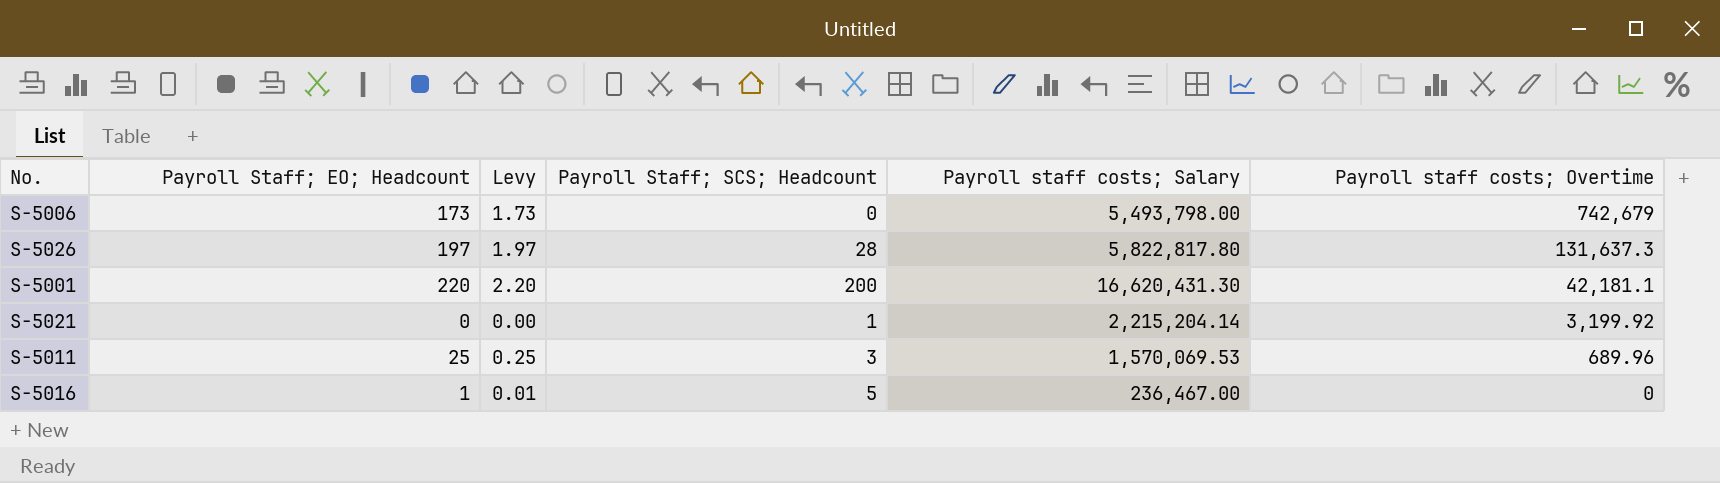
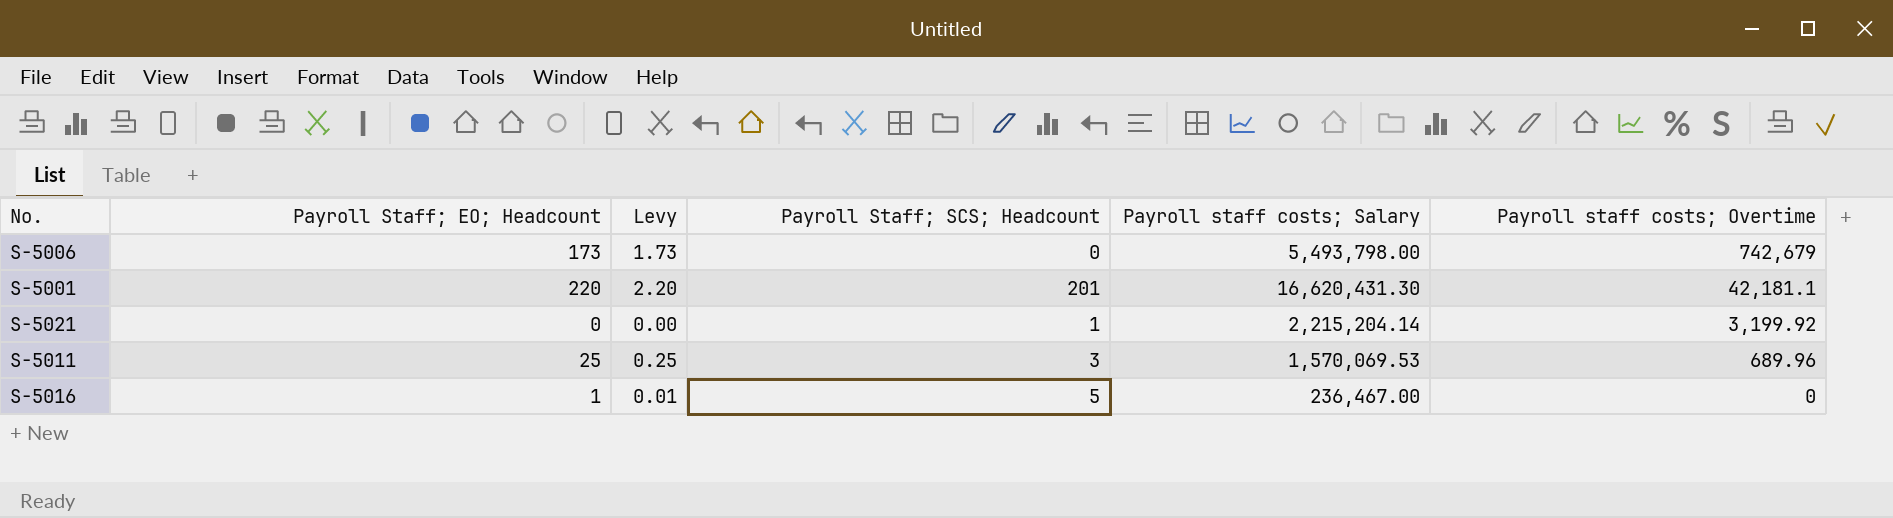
row S-5026: 197 | 1.97 | 28 | 5,822,817.80 | 131,637.3 -> none
S-5001 | Payroll Staff; SCS; Headcount: 200 -> 201

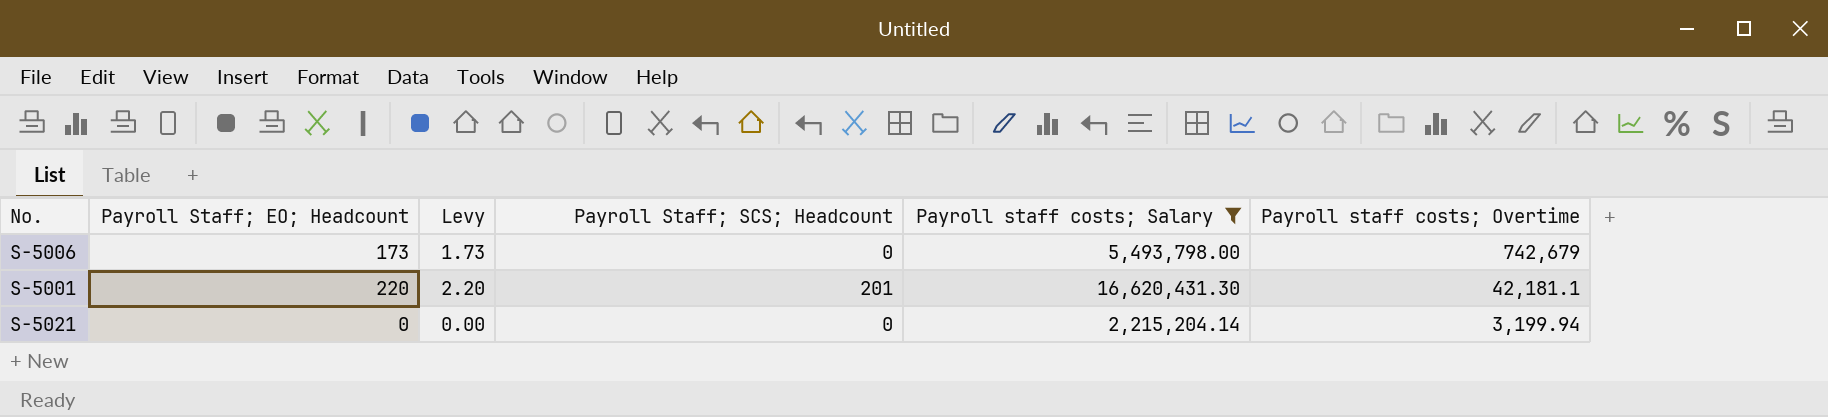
filter: none -> Payroll staff costs; Salary >= 2,215,204.14
S-5021 | Payroll Staff; SCS; Headcount: 1 -> 0
S-5021 | Payroll staff costs; Overtime: 3,199.92 -> 3,199.94

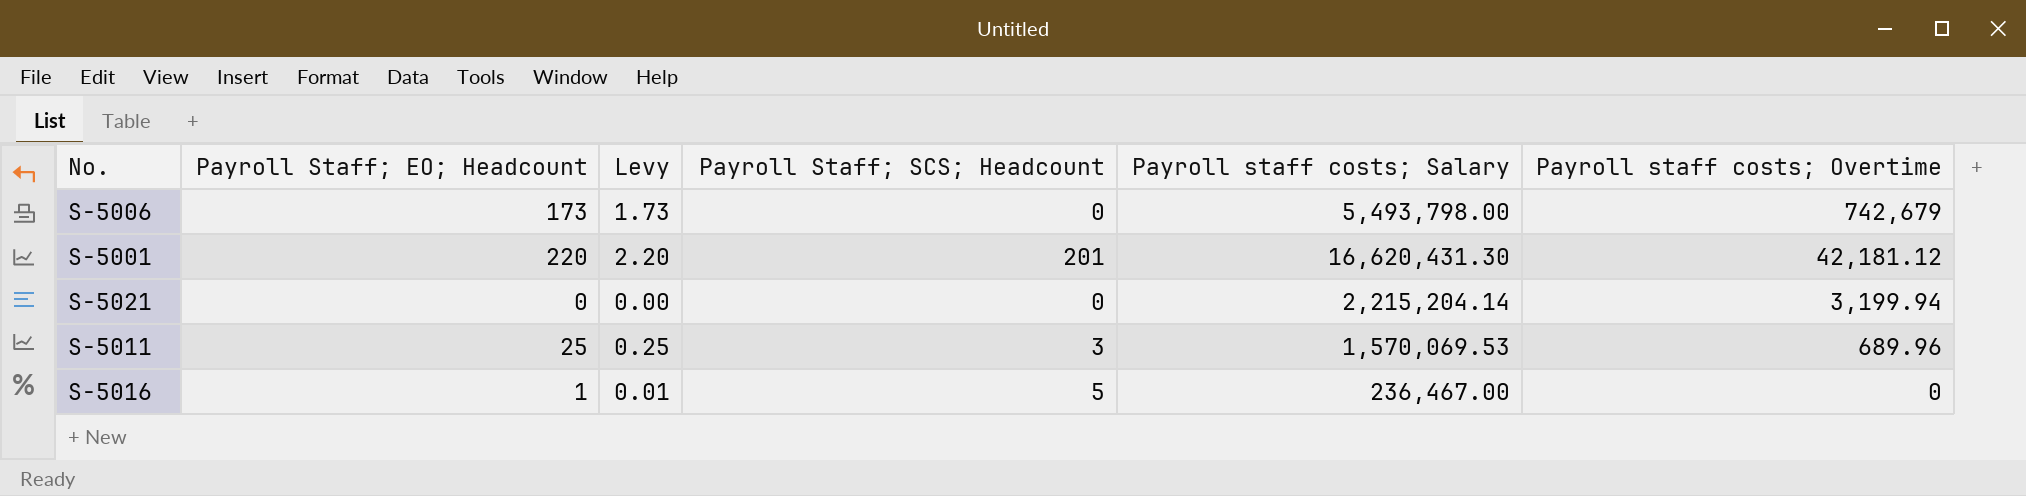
filter: Payroll staff costs; Salary >= 2,215,204.14 -> none
S-5001 | Payroll staff costs; Overtime: 42,181.1 -> 42,181.12

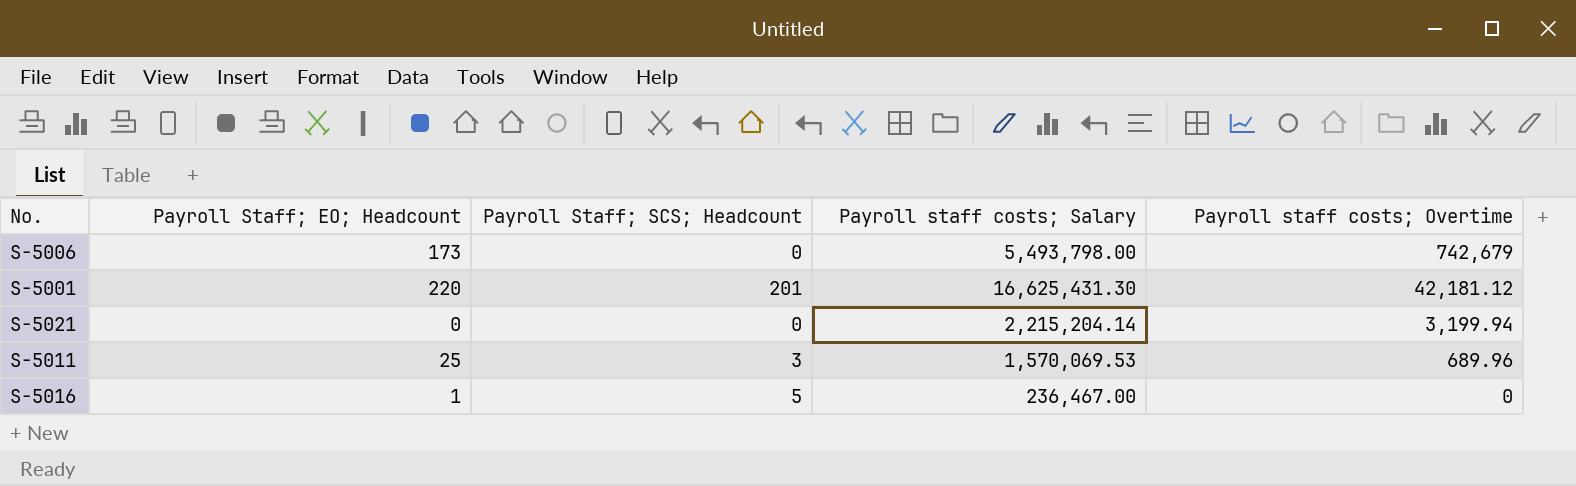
column Levy | formula: [Payroll Staff; EO; Headcount] * 0.01 -> none
S-5001 | Payroll staff costs; Salary: 16,620,431.30 -> 16,625,431.30

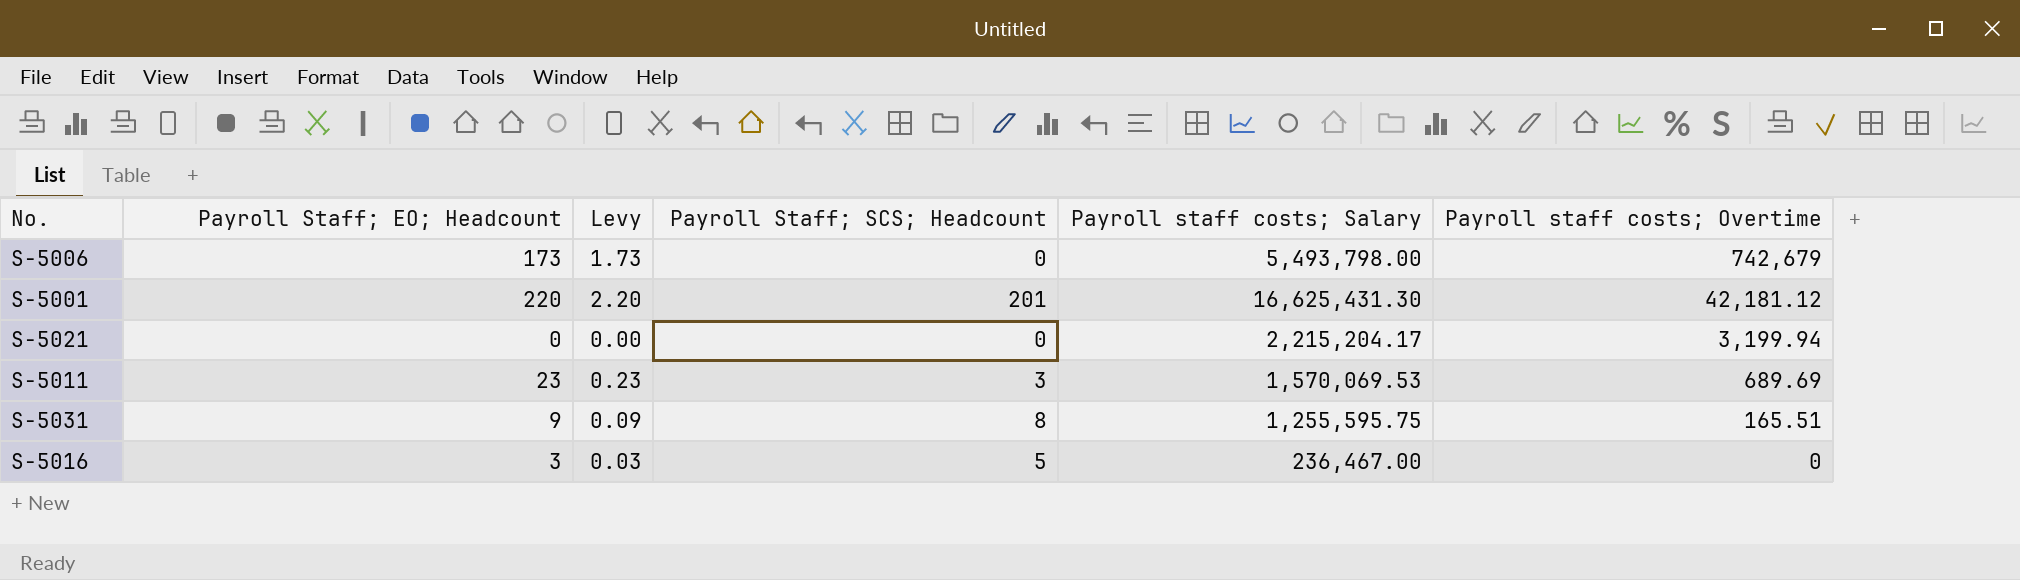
column Levy | formula: none -> [Payroll Staff; EO; Headcount] * 0.01
S-5021 | Payroll staff costs; Salary: 2,215,204.14 -> 2,215,204.17
S-5011 | Payroll Staff; EO; Headcount: 25 -> 23
S-5011 | Payroll staff costs; Overtime: 689.96 -> 689.69
row S-5031: none -> 9 | 0.09 | 8 | 1,255,595.75 | 165.51
S-5016 | Payroll Staff; EO; Headcount: 1 -> 3

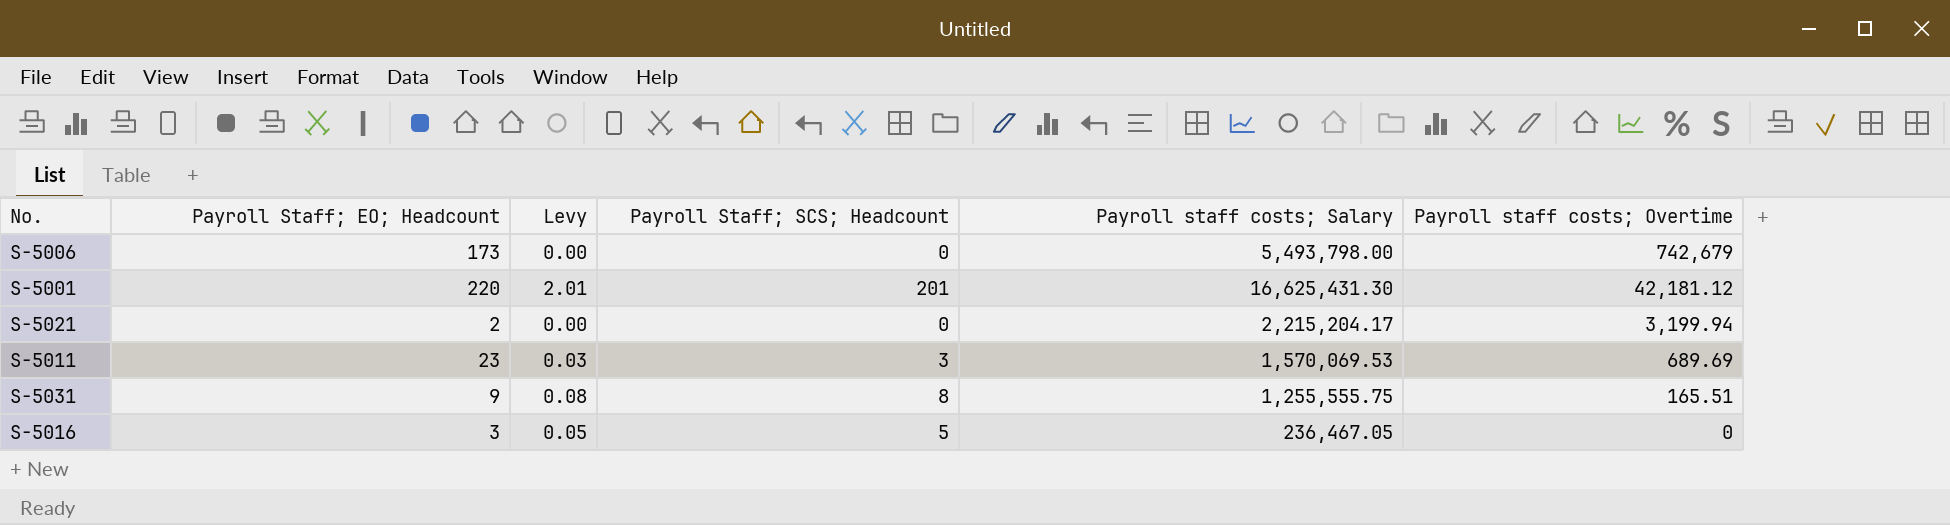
column Levy | formula: [Payroll Staff; EO; Headcount] * 0.01 -> [Payroll Staff; SCS; Headcount] * 0.01
S-5021 | Payroll Staff; EO; Headcount: 0 -> 2
S-5031 | Payroll staff costs; Salary: 1,255,595.75 -> 1,255,555.75
S-5016 | Payroll staff costs; Salary: 236,467.00 -> 236,467.05

